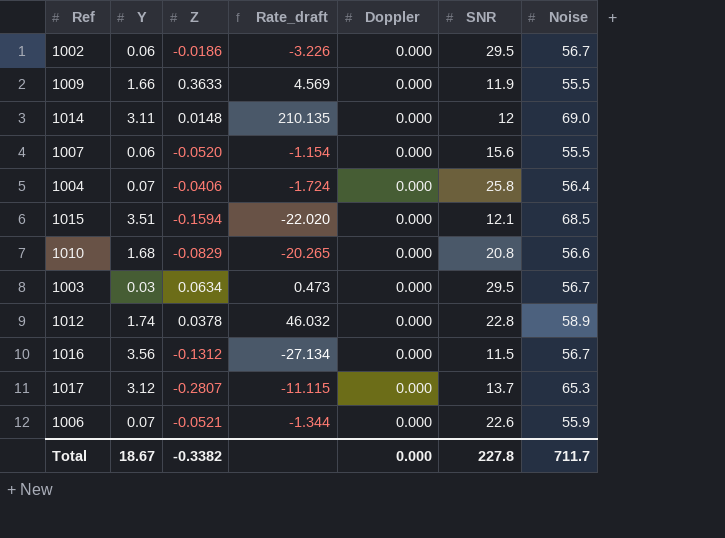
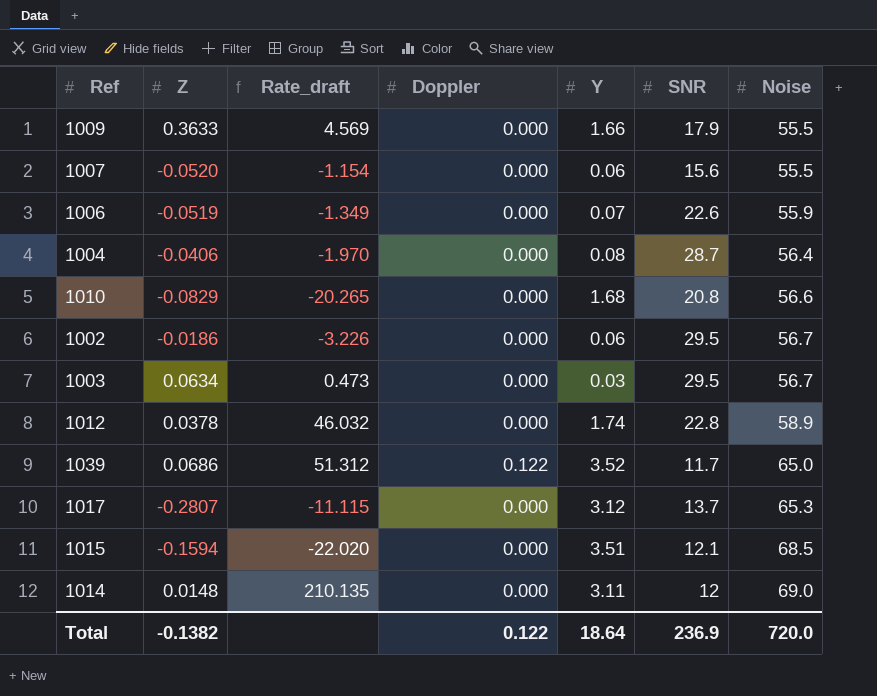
row order: none -> Noise ascending
column Y | position: 2 -> 5
row 1016: 3.56 | -0.1312 | -27.134 | 0.000 | 11.5 | 56.7 -> none
1009 | SNR: 11.9 -> 17.9
1006 | Z: -0.0521 -> -0.0519
1006 | Rate_draft: -1.344 -> -1.349
1004 | Rate_draft: -1.724 -> -1.970
1004 | Y: 0.07 -> 0.08
1004 | SNR: 25.8 -> 28.7
row 1039: none -> 0.0686 | 51.312 | 0.122 | 3.52 | 11.7 | 65.0
Total | Z: -0.3382 -> -0.1382
Total | Doppler: 0.000 -> 0.122
Total | Y: 18.67 -> 18.64
Total | SNR: 227.8 -> 236.9
Total | Noise: 711.7 -> 720.0

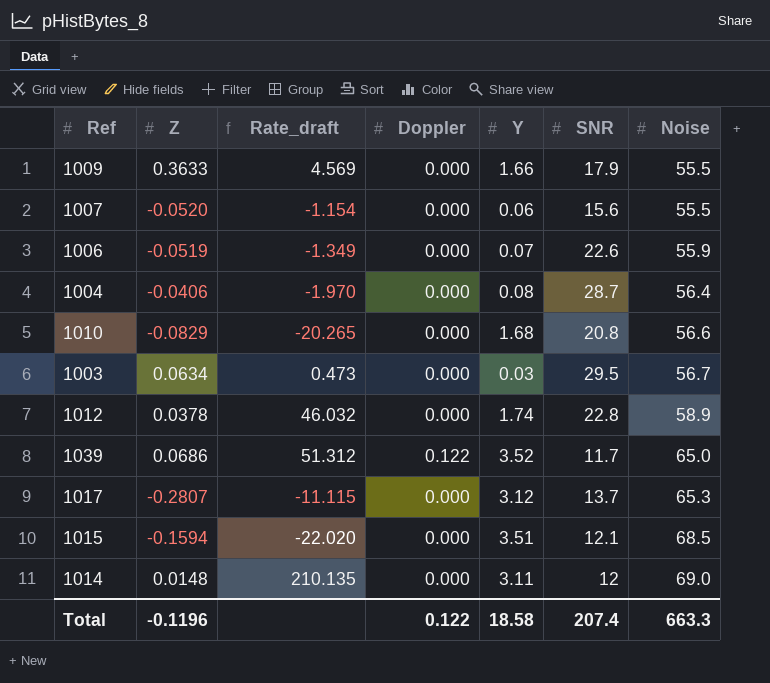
row 1002: -0.0186 | -3.226 | 0.000 | 0.06 | 29.5 | 56.7 -> none
Total | Z: -0.1382 -> -0.1196
Total | Y: 18.64 -> 18.58
Total | SNR: 236.9 -> 207.4
Total | Noise: 720.0 -> 663.3

